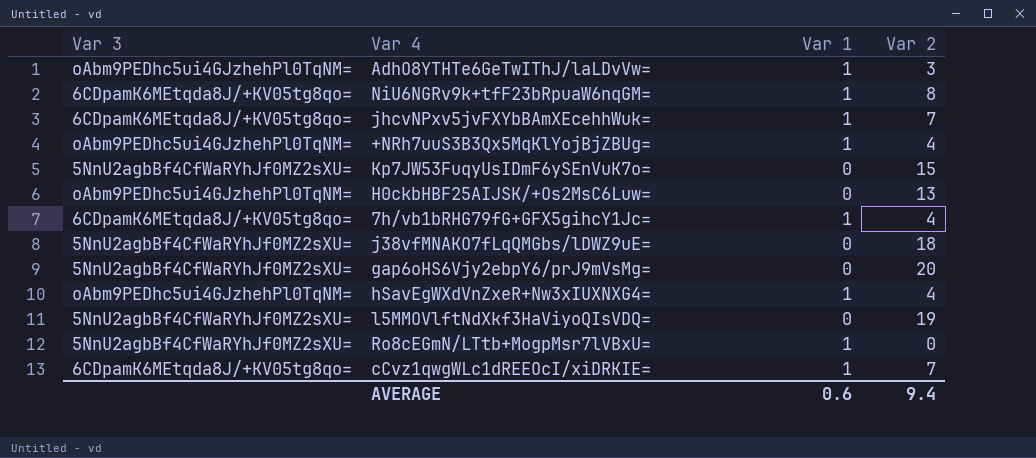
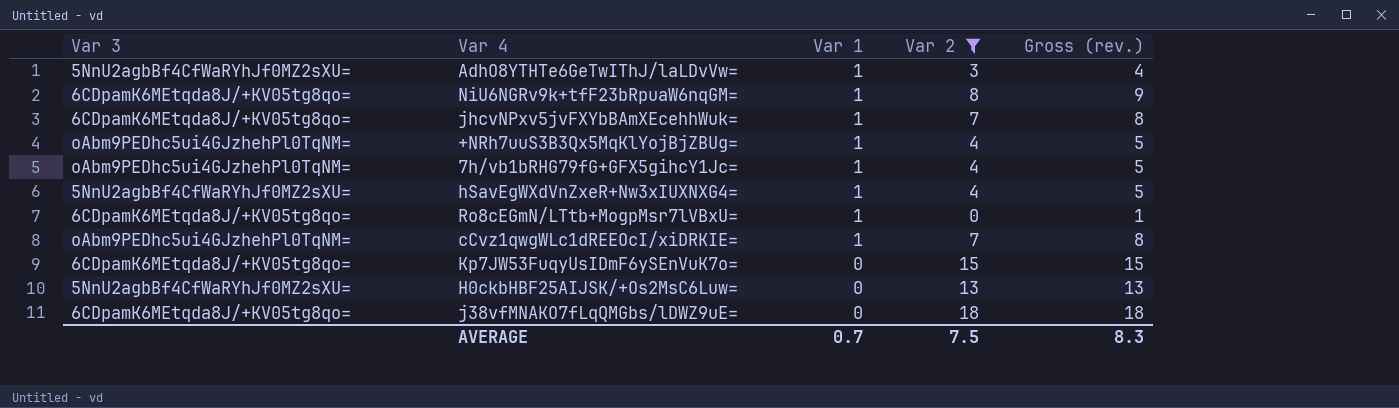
filter: none -> Var 2 <= 18
row order: none -> Var 1 descending
column Gross (rev.) | formula: none -> [Var 1] + [Var 2]
AdhO8YTHTe6GeTwIThJ/laLDvVw= | Var 3: oAbm9PEDhc5ui4GJzhehPl0TqNM= -> 5NnU2agbBf4CfWaRYhJf0MZ2sXU=
7h/vb1bRHG79fG+GFX5gihcY1Jc= | Var 3: 6CDpamK6MEtqda8J/+KV05tg8qo= -> oAbm9PEDhc5ui4GJzhehPl0TqNM=
hSavEgWXdVnZxeR+Nw3xIUXNXG4= | Var 3: oAbm9PEDhc5ui4GJzhehPl0TqNM= -> 5NnU2agbBf4CfWaRYhJf0MZ2sXU=
Ro8cEGmN/LTtb+MogpMsr7lVBxU= | Var 3: 5NnU2agbBf4CfWaRYhJf0MZ2sXU= -> 6CDpamK6MEtqda8J/+KV05tg8qo=
cCvz1qwgWLc1dREEOcI/xiDRKIE= | Var 3: 6CDpamK6MEtqda8J/+KV05tg8qo= -> oAbm9PEDhc5ui4GJzhehPl0TqNM=
Kp7JW53FuqyUsIDmF6ySEnVuK7o= | Var 3: 5NnU2agbBf4CfWaRYhJf0MZ2sXU= -> 6CDpamK6MEtqda8J/+KV05tg8qo=
H0ckbHBF25AIJSK/+Os2MsC6Luw= | Var 3: oAbm9PEDhc5ui4GJzhehPl0TqNM= -> 5NnU2agbBf4CfWaRYhJf0MZ2sXU=
j38vfMNAKO7fLqQMGbs/lDWZ9uE= | Var 3: 5NnU2agbBf4CfWaRYhJf0MZ2sXU= -> 6CDpamK6MEtqda8J/+KV05tg8qo=
AVERAGE | Var 1: 0.6 -> 0.7
AVERAGE | Var 2: 9.4 -> 7.5

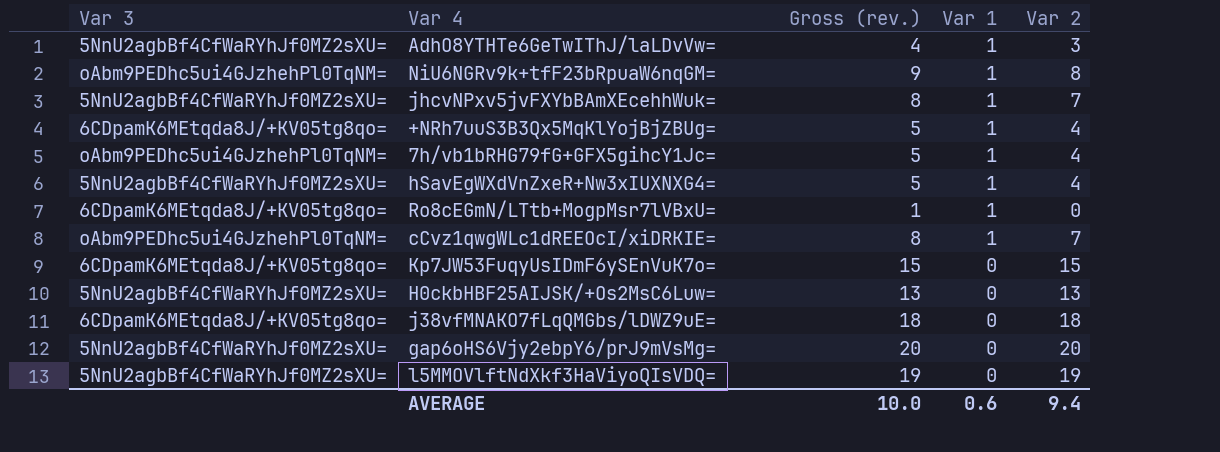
filter: Var 2 <= 18 -> none
column Gross (rev.) | position: 5 -> 3
NiU6NGRv9k+tfF23bRpuaW6nqGM= | Var 3: 6CDpamK6MEtqda8J/+KV05tg8qo= -> oAbm9PEDhc5ui4GJzhehPl0TqNM=
jhcvNPxv5jvFXYbBAmXEcehhWuk= | Var 3: 6CDpamK6MEtqda8J/+KV05tg8qo= -> 5NnU2agbBf4CfWaRYhJf0MZ2sXU=
+NRh7uuS3B3Qx5MqKlYojBjZBUg= | Var 3: oAbm9PEDhc5ui4GJzhehPl0TqNM= -> 6CDpamK6MEtqda8J/+KV05tg8qo=
AVERAGE | Gross (rev.): 8.3 -> 10.0
AVERAGE | Var 1: 0.7 -> 0.6
AVERAGE | Var 2: 7.5 -> 9.4

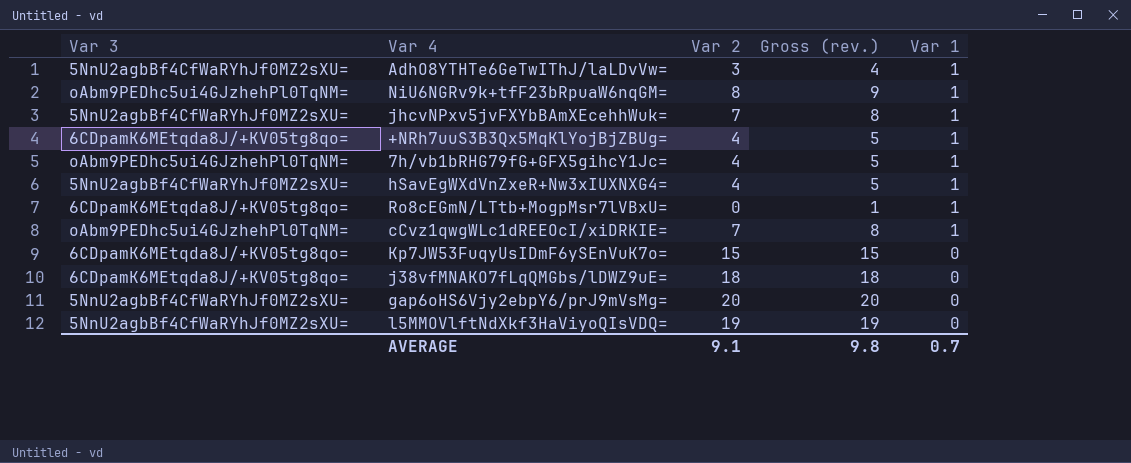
column Var 2 | position: 5 -> 3
row H0ckbHBF25AIJSK/+Os2MsC6Luw=: 5NnU2agbBf4CfWaRYhJf0MZ2sXU= | 13 | 0 | 13 -> none
AVERAGE | Var 2: 9.4 -> 9.1
AVERAGE | Gross (rev.): 10.0 -> 9.8
AVERAGE | Var 1: 0.6 -> 0.7

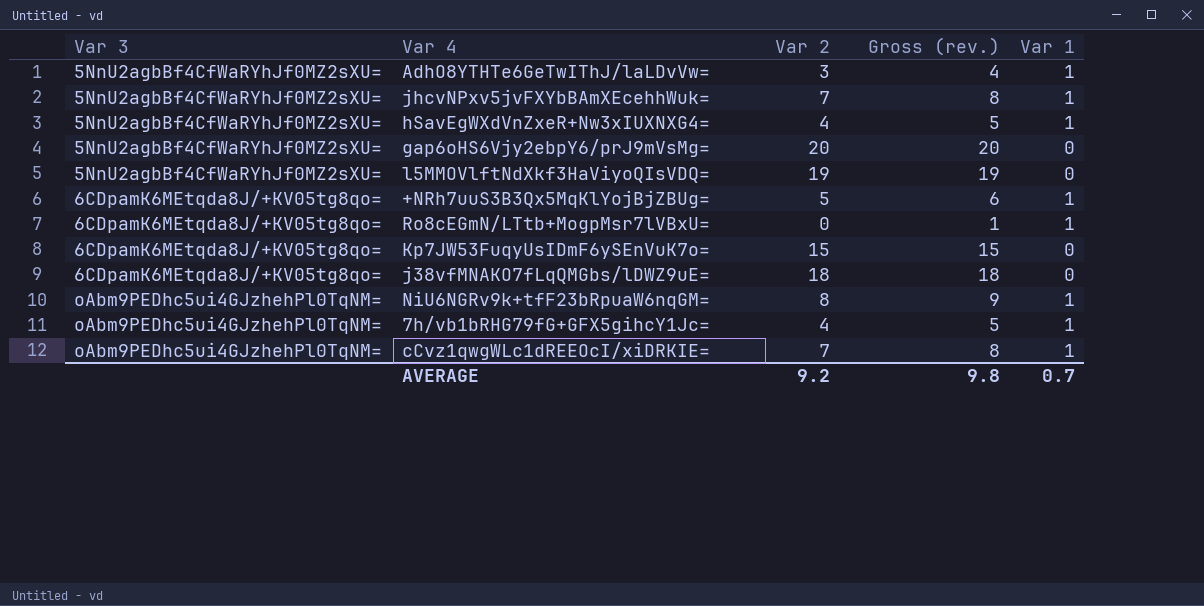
row order: Var 1 descending -> Var 3 ascending
+NRh7uuS3B3Qx5MqKlYojBjZBUg= | Var 2: 4 -> 5
+NRh7uuS3B3Qx5MqKlYojBjZBUg= | Gross (rev.): 5 -> 6
AVERAGE | Var 2: 9.1 -> 9.2

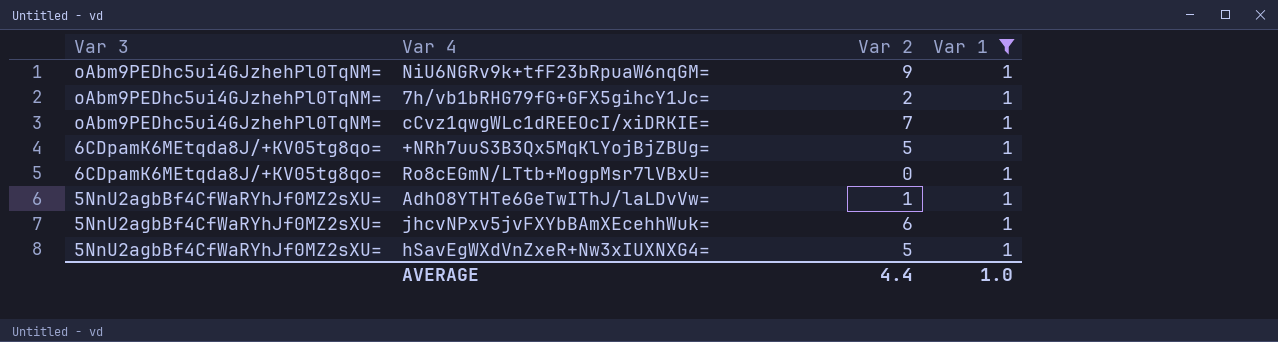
filter: none -> Var 1 = 1
row order: Var 3 ascending -> Var 3 descending
column Gross (rev.) | formula: [Var 2] + [Var 1] -> none
NiU6NGRv9k+tfF23bRpuaW6nqGM= | Var 2: 8 -> 9
7h/vb1bRHG79fG+GFX5gihcY1Jc= | Var 2: 4 -> 2
AdhO8YTHTe6GeTwIThJ/laLDvVw= | Var 2: 3 -> 1
jhcvNPxv5jvFXYbBAmXEcehhWuk= | Var 2: 7 -> 6
hSavEgWXdVnZxeR+Nw3xIUXNXG4= | Var 2: 4 -> 5
AVERAGE | Var 2: 9.2 -> 4.4
AVERAGE | Var 1: 0.7 -> 1.0

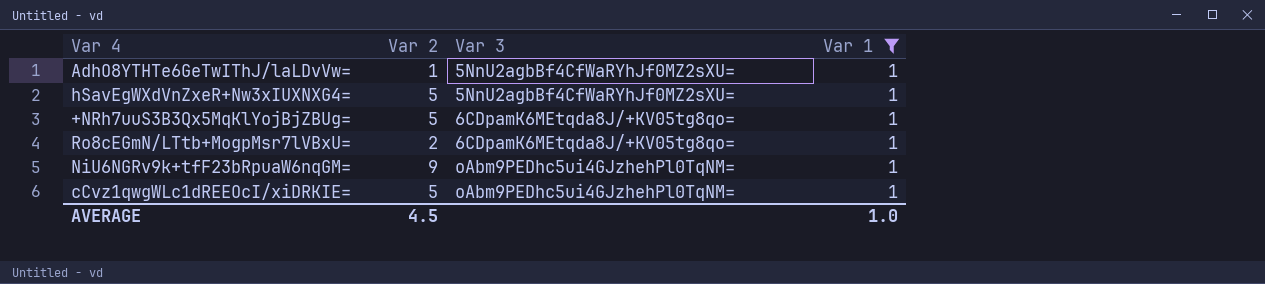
row order: Var 3 descending -> Var 3 ascending
column Var 3 | position: 1 -> 3
row 7h/vb1bRHG79fG+GFX5gihcY1Jc=: oAbm9PEDhc5ui4GJzhehPl0TqNM= | 2 | 1 -> none
row jhcvNPxv5jvFXYbBAmXEcehhWuk=: 5NnU2agbBf4CfWaRYhJf0MZ2sXU= | 6 | 1 -> none
Ro8cEGmN/LTtb+MogpMsr7lVBxU= | Var 2: 0 -> 2
cCvz1qwgWLc1dREEOcI/xiDRKIE= | Var 2: 7 -> 5
AVERAGE | Var 2: 4.4 -> 4.5

